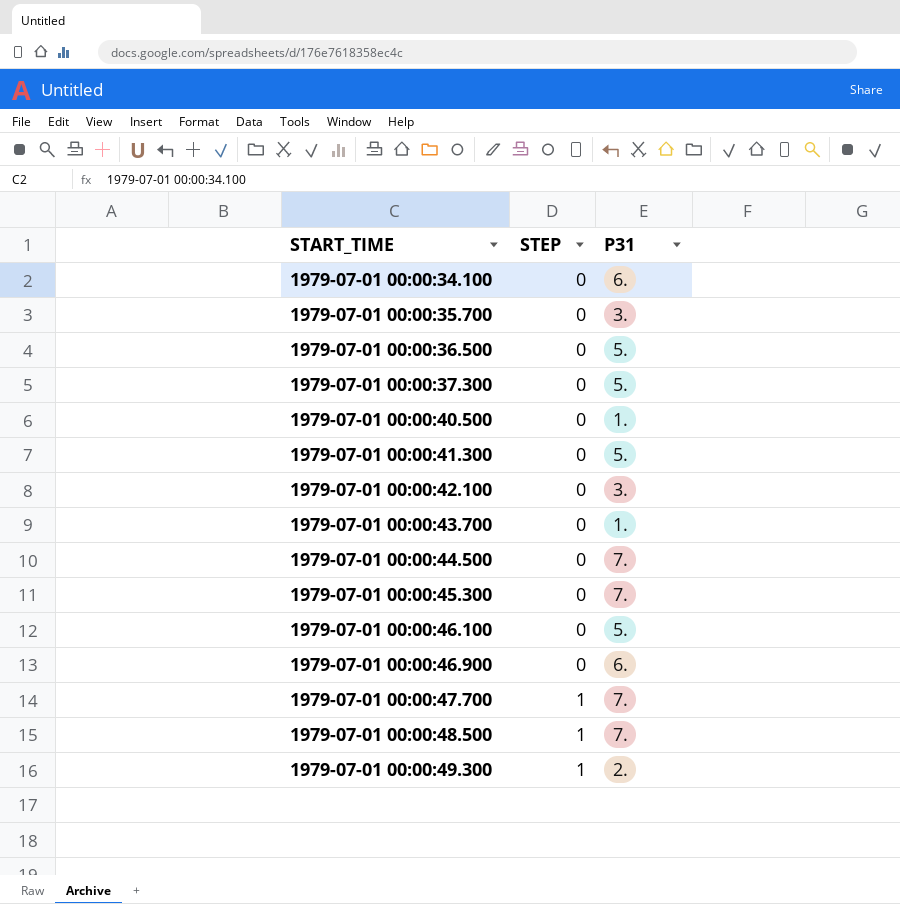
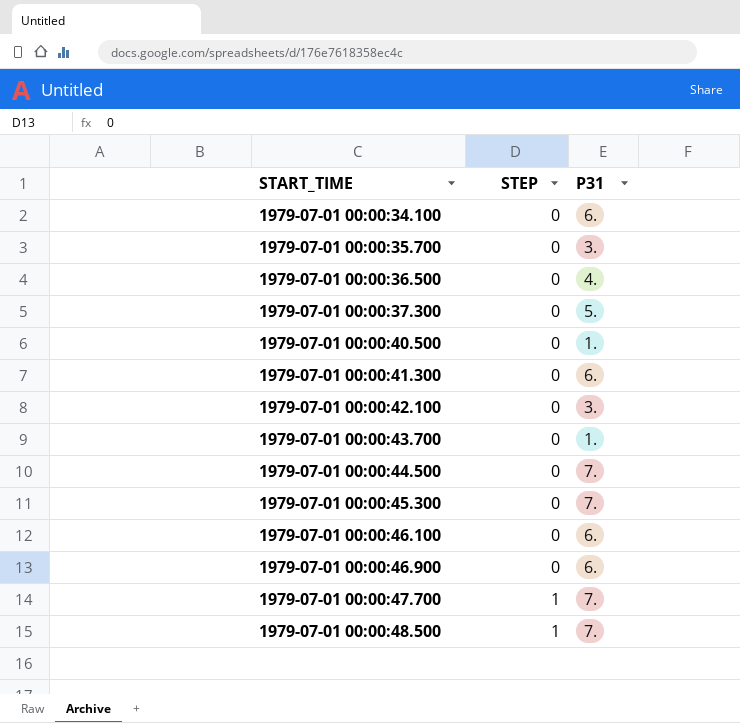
row 1979-07-01 00:00:49.300: 1 | 2. -> none
1979-07-01 00:00:36.500 | P31: 5. -> 4.
1979-07-01 00:00:41.300 | P31: 5. -> 6.
1979-07-01 00:00:46.100 | P31: 5. -> 6.

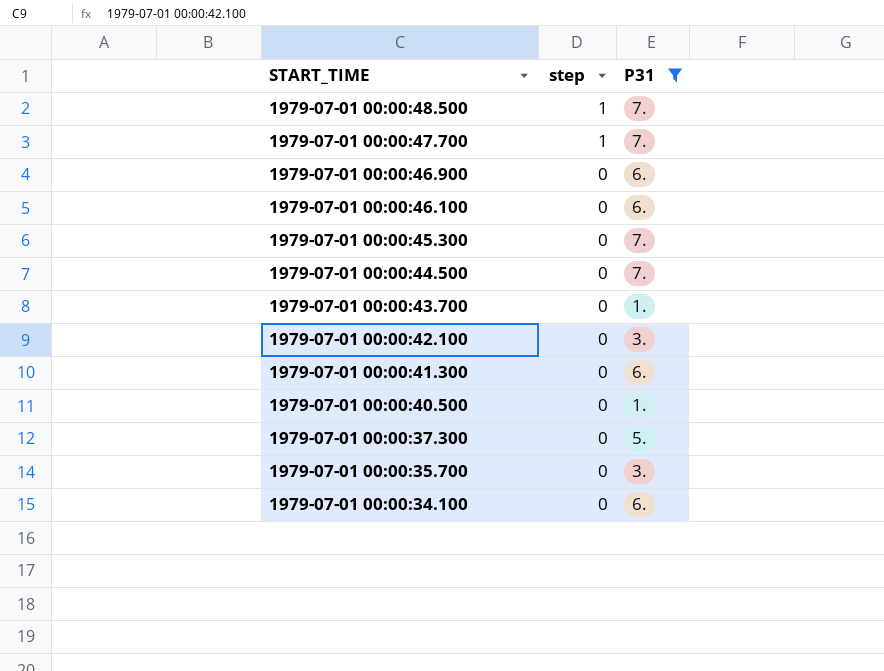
filter: none -> P31 != 4.
row order: START_TIME ascending -> START_TIME descending
column name: STEP -> step

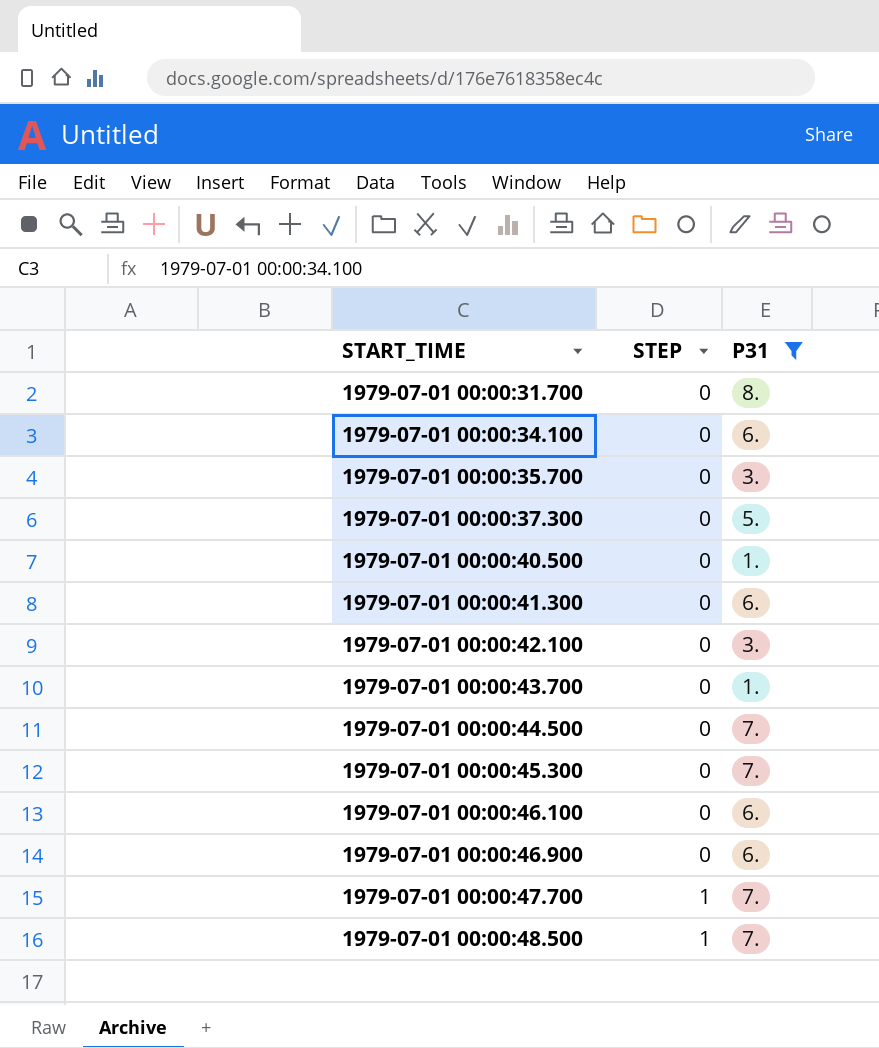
row order: START_TIME descending -> START_TIME ascending
column name: step -> STEP
row 1979-07-01 00:00:31.700: none -> 0 | 8.

